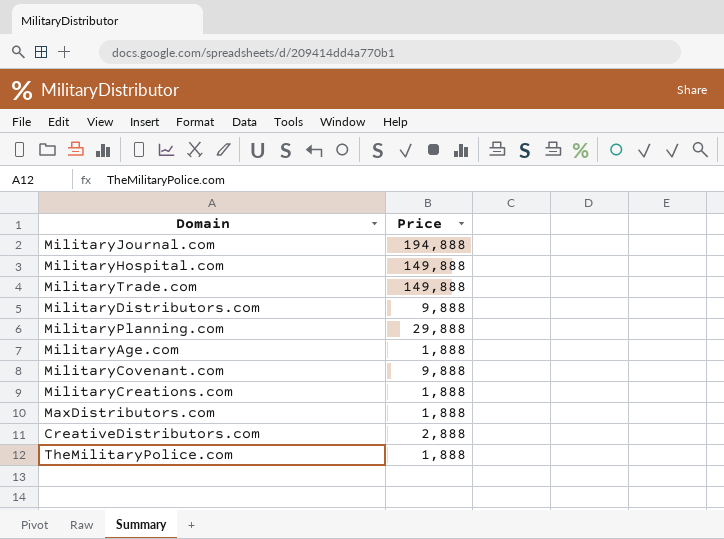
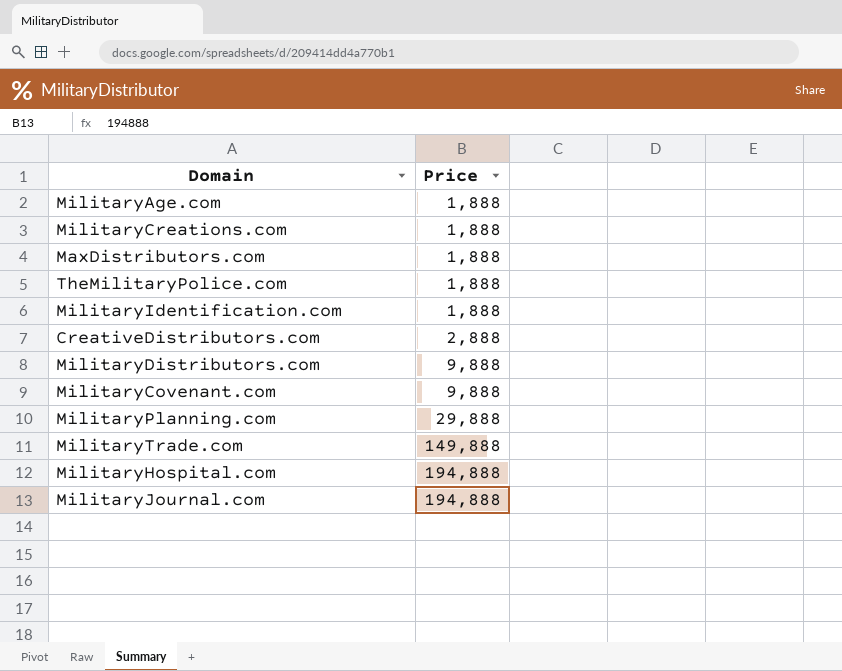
row order: none -> Price ascending
row MilitaryIdentification.com: none -> 1,888
MilitaryHospital.com | Price: 149,888 -> 194,888

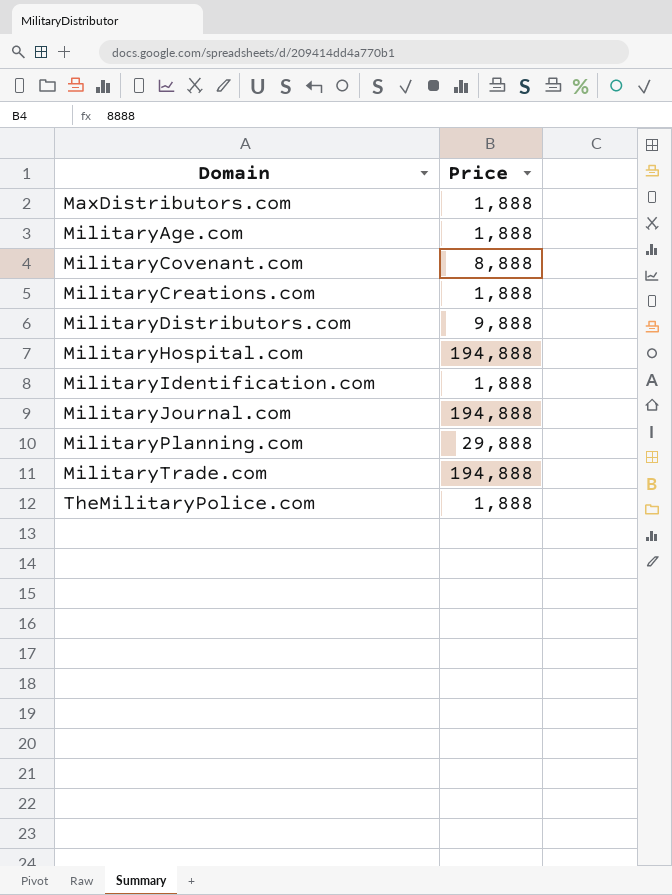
row order: Price ascending -> Domain ascending
row CreativeDistributors.com: 2,888 -> none
MilitaryCovenant.com | Price: 9,888 -> 8,888
MilitaryTrade.com | Price: 149,888 -> 194,888

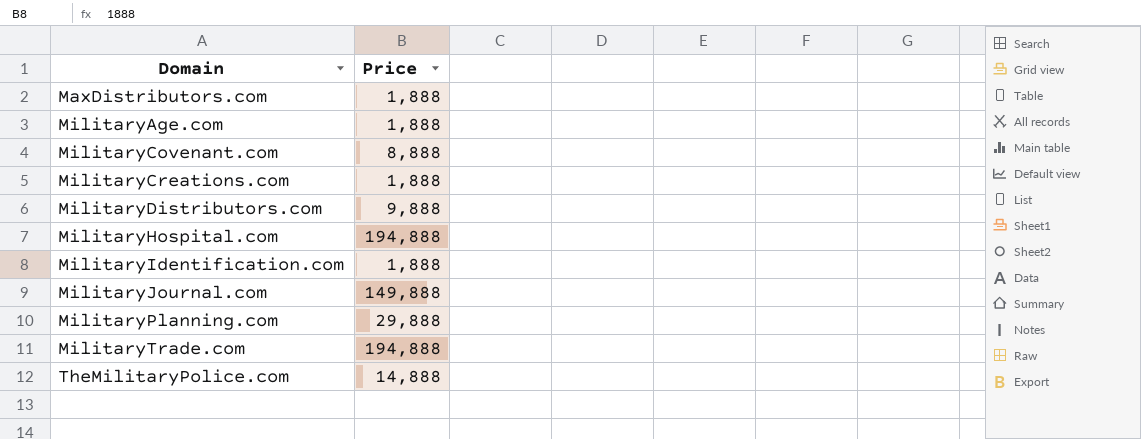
MilitaryJournal.com | Price: 194,888 -> 149,888
TheMilitaryPolice.com | Price: 1,888 -> 14,888

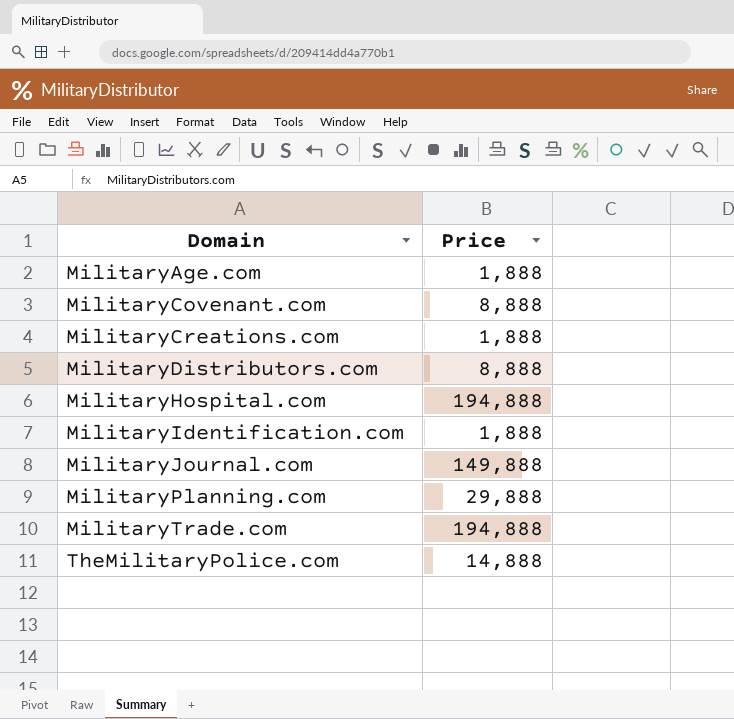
row MaxDistributors.com: 1,888 -> none
MilitaryDistributors.com | Price: 9,888 -> 8,888

